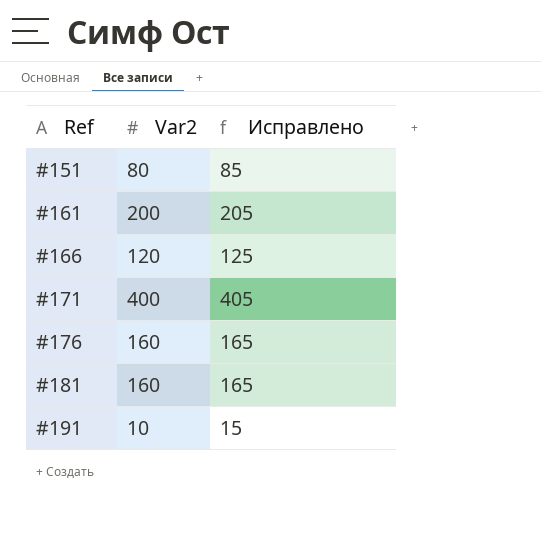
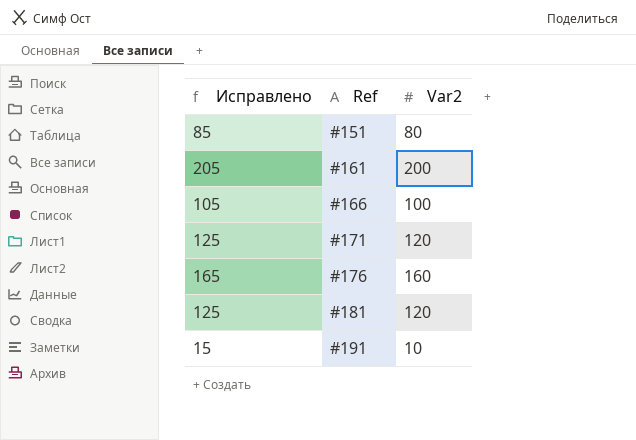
column Исправлено | position: 3 -> 1
#166 | Исправлено: 125 -> 105
#166 | Var2: 120 -> 100
#171 | Исправлено: 405 -> 125
#171 | Var2: 400 -> 120
#181 | Исправлено: 165 -> 125
#181 | Var2: 160 -> 120

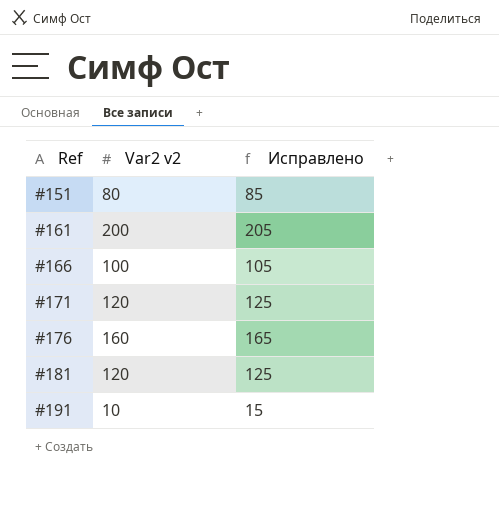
column name: Var2 -> Var2 v2
column Исправлено | position: 1 -> 3

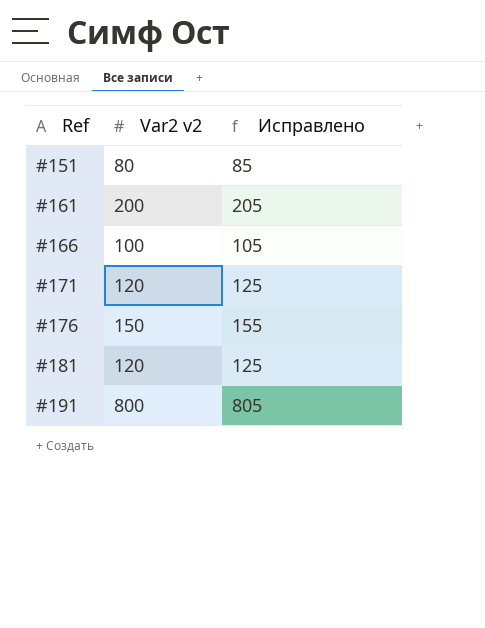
#176 | Var2 v2: 160 -> 150
#176 | Исправлено: 165 -> 155
#191 | Var2 v2: 10 -> 800
#191 | Исправлено: 15 -> 805

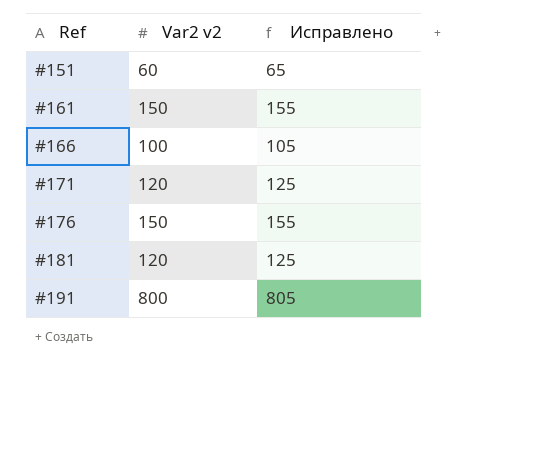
#151 | Var2 v2: 80 -> 60
#151 | Исправлено: 85 -> 65
#161 | Var2 v2: 200 -> 150
#161 | Исправлено: 205 -> 155

